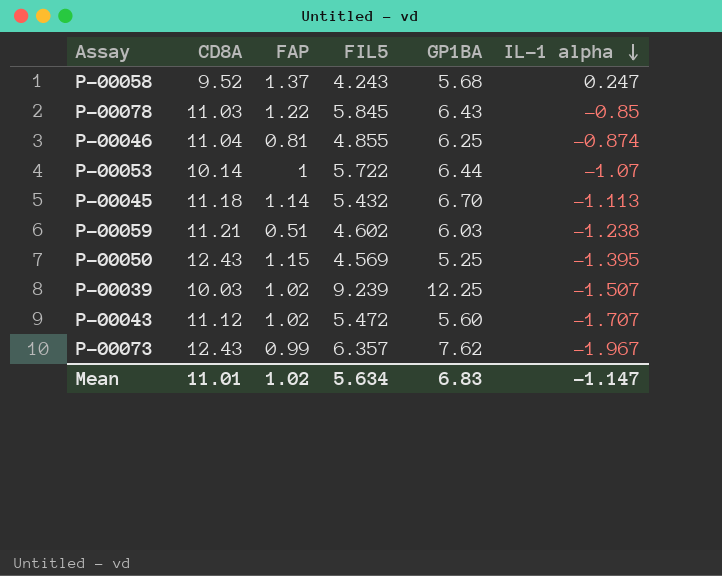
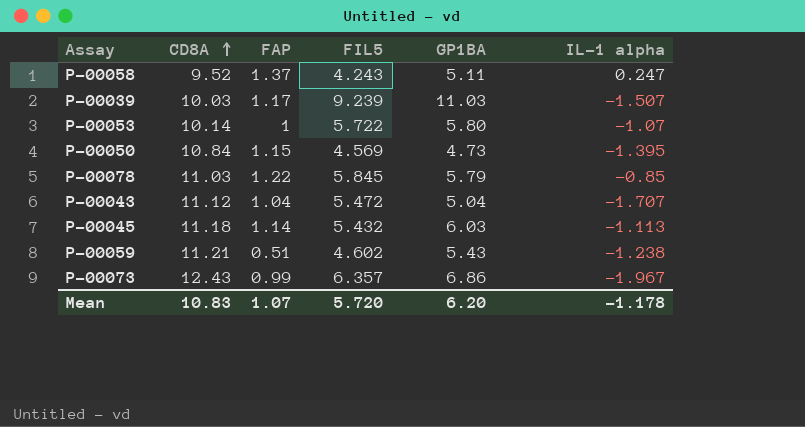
row order: IL-1 alpha descending -> CD8A ascending
row P-00046: 11.04 | 0.81 | 4.855 | 6.25 | -0.874 -> none
P-00058 | GP1BA: 5.68 -> 5.11
P-00039 | FAP: 1.02 -> 1.17
P-00039 | GP1BA: 12.25 -> 11.03
P-00053 | GP1BA: 6.44 -> 5.80
P-00050 | CD8A: 12.43 -> 10.84
P-00050 | GP1BA: 5.25 -> 4.73
P-00078 | GP1BA: 6.43 -> 5.79
P-00043 | FAP: 1.02 -> 1.04
P-00043 | GP1BA: 5.60 -> 5.04
P-00045 | GP1BA: 6.70 -> 6.03
P-00059 | GP1BA: 6.03 -> 5.43
P-00073 | GP1BA: 7.62 -> 6.86
Mean | CD8A: 11.01 -> 10.83
Mean | FAP: 1.02 -> 1.07
Mean | FIL5: 5.634 -> 5.720
Mean | GP1BA: 6.83 -> 6.20
Mean | IL-1 alpha: -1.147 -> -1.178

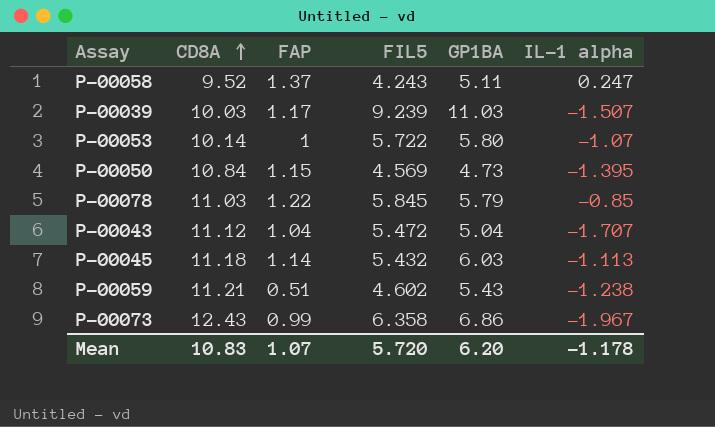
P-00073 | FIL5: 6.357 -> 6.358

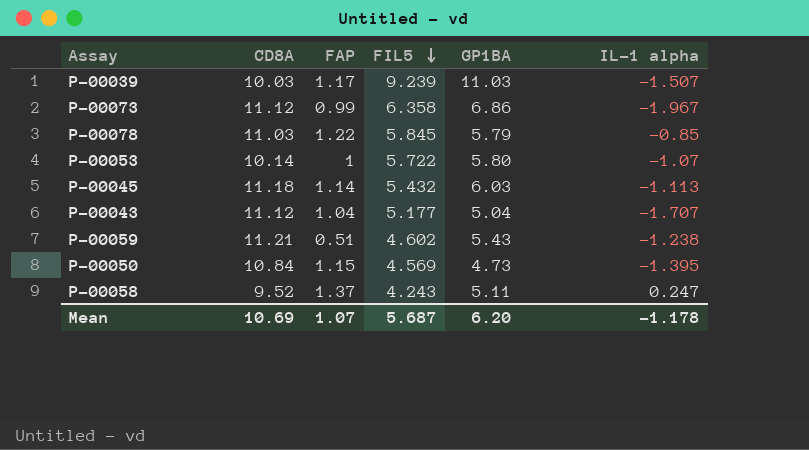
row order: CD8A ascending -> FIL5 descending
P-00073 | CD8A: 12.43 -> 11.12
P-00043 | FIL5: 5.472 -> 5.177
Mean | CD8A: 10.83 -> 10.69
Mean | FIL5: 5.720 -> 5.687

